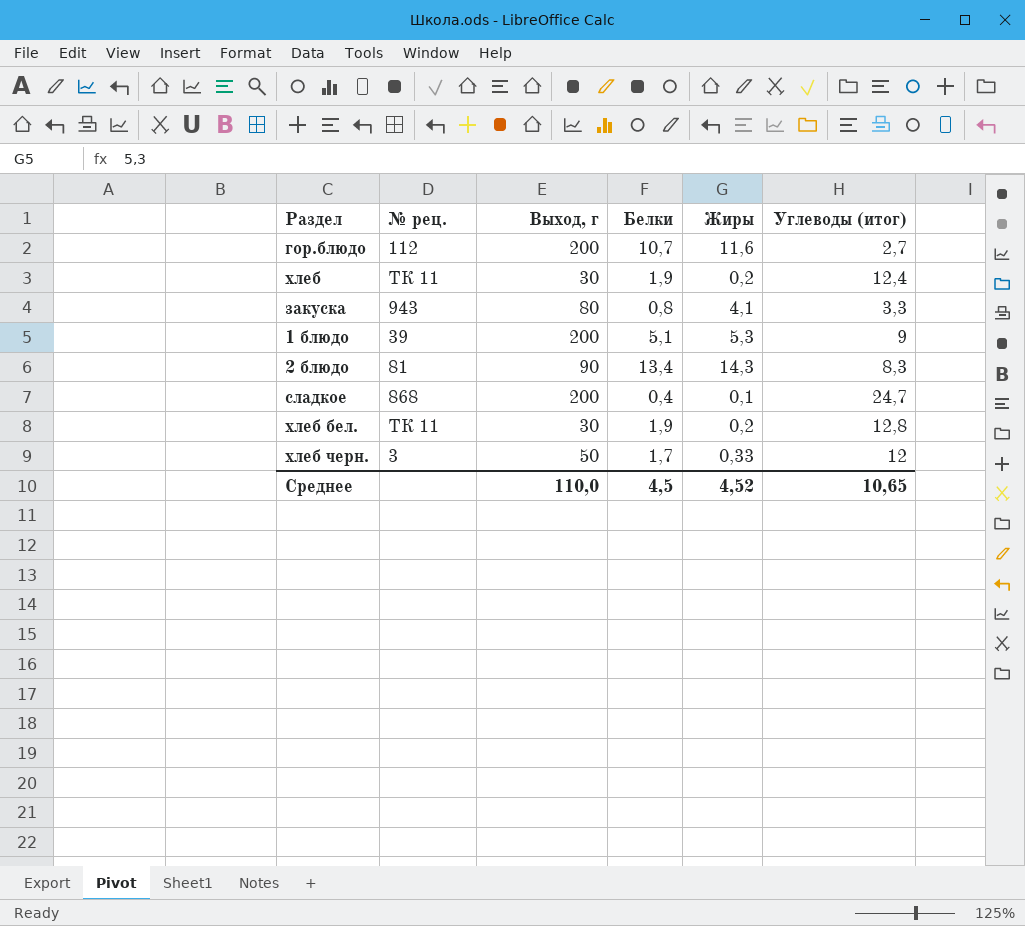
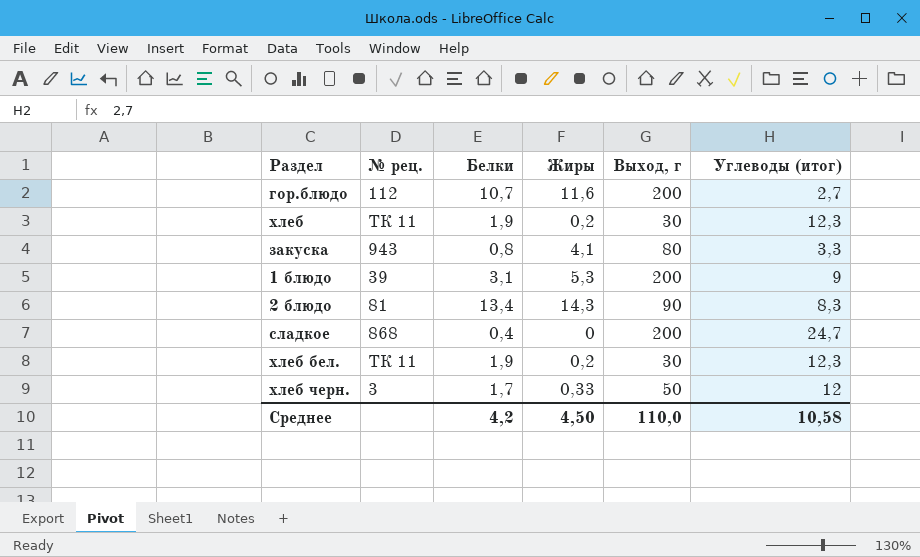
column Выход, г | position: 3 -> 5
хлеб | Углеводы (итог): 12,4 -> 12,3
1 блюдо | Белки: 5,1 -> 3,1
сладкое | Жиры: 0,1 -> 0
хлеб бел. | Углеводы (итог): 12,8 -> 12,3
Среднее | Белки: 4,5 -> 4,2
Среднее | Жиры: 4,52 -> 4,50
Среднее | Углеводы (итог): 10,65 -> 10,58

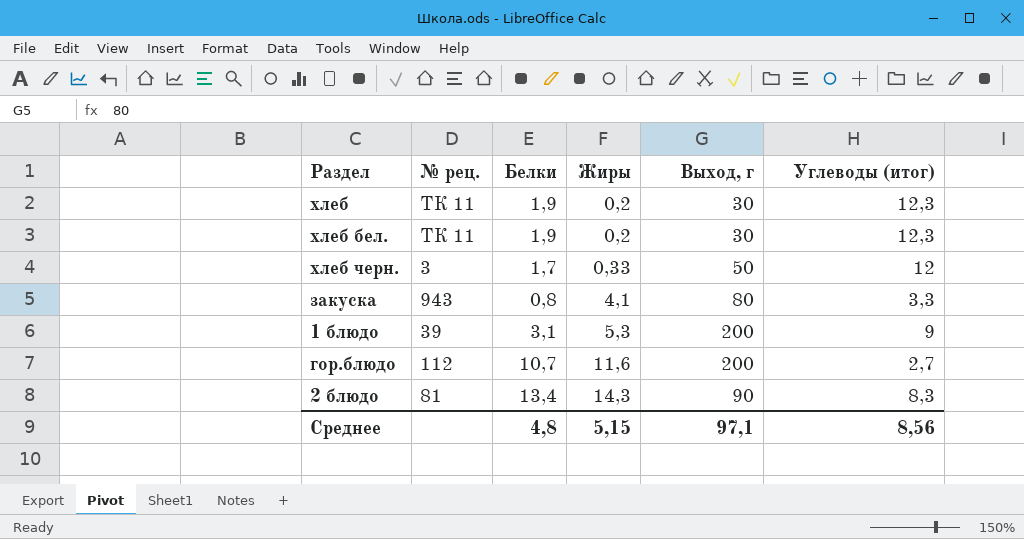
row order: none -> Жиры ascending
row сладкое: 868 | 0,4 | 0 | 200 | 24,7 -> none
Среднее | Белки: 4,2 -> 4,8
Среднее | Жиры: 4,50 -> 5,15
Среднее | Выход, г: 110,0 -> 97,1
Среднее | Углеводы (итог): 10,58 -> 8,56

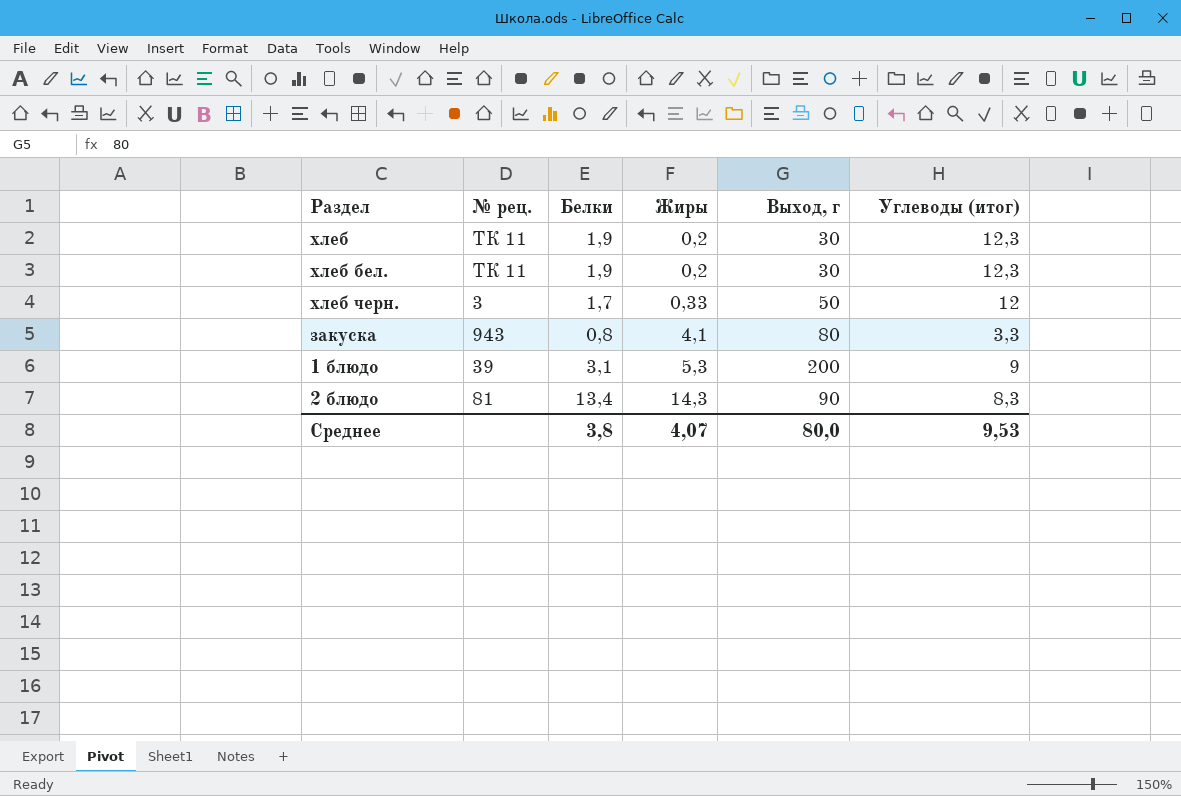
row гор.блюдо: 112 | 10,7 | 11,6 | 200 | 2,7 -> none
Среднее | Белки: 4,8 -> 3,8
Среднее | Жиры: 5,15 -> 4,07
Среднее | Выход, г: 97,1 -> 80,0
Среднее | Углеводы (итог): 8,56 -> 9,53

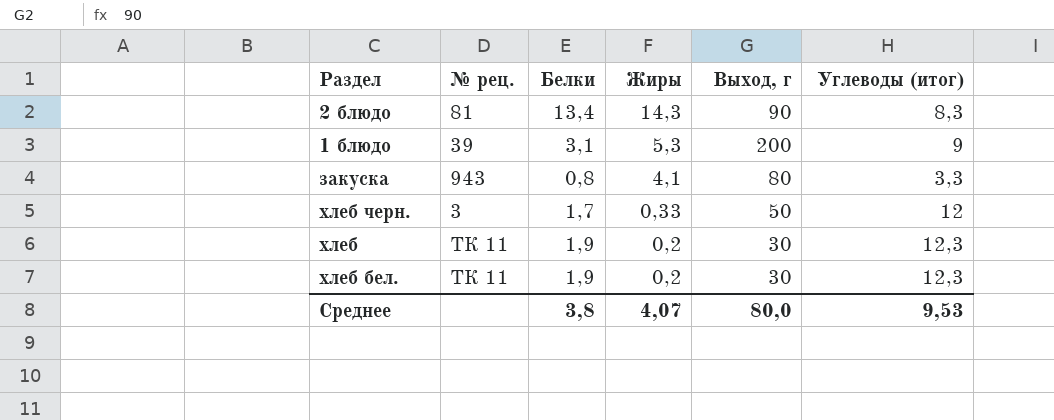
row order: Жиры ascending -> Жиры descending

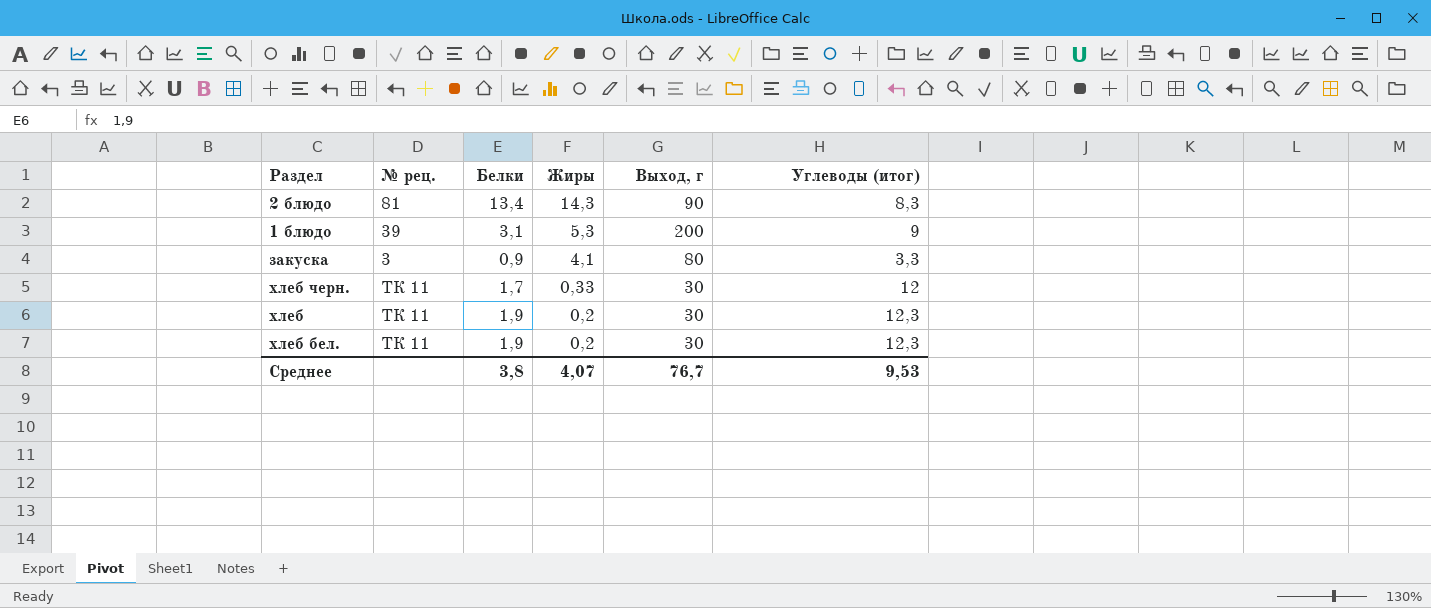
закуска | № рец.: 943 -> 3
закуска | Белки: 0,8 -> 0,9
хлеб черн. | № рец.: 3 -> ТК 11
хлеб черн. | Выход, г: 50 -> 30
Среднее | Выход, г: 80,0 -> 76,7

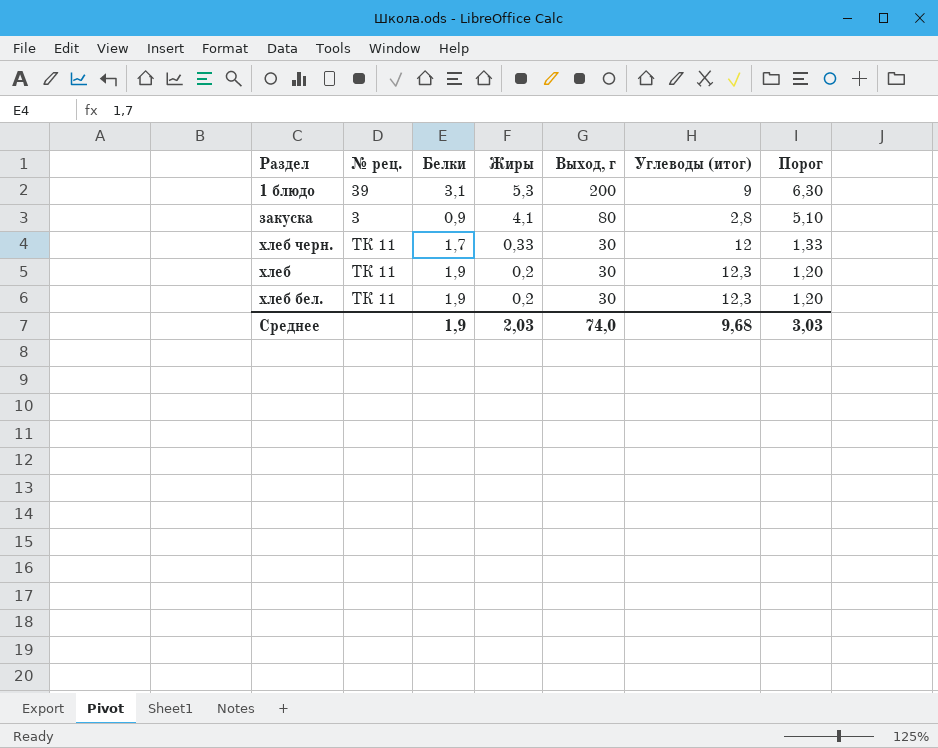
column Порог | formula: none -> [Жиры] + 1
row 2 блюдо: 81 | 13,4 | 14,3 | 90 | 8,3 -> none
закуска | Углеводы (итог): 3,3 -> 2,8
Среднее | Белки: 3,8 -> 1,9
Среднее | Жиры: 4,07 -> 2,03
Среднее | Выход, г: 76,7 -> 74,0
Среднее | Углеводы (итог): 9,53 -> 9,68

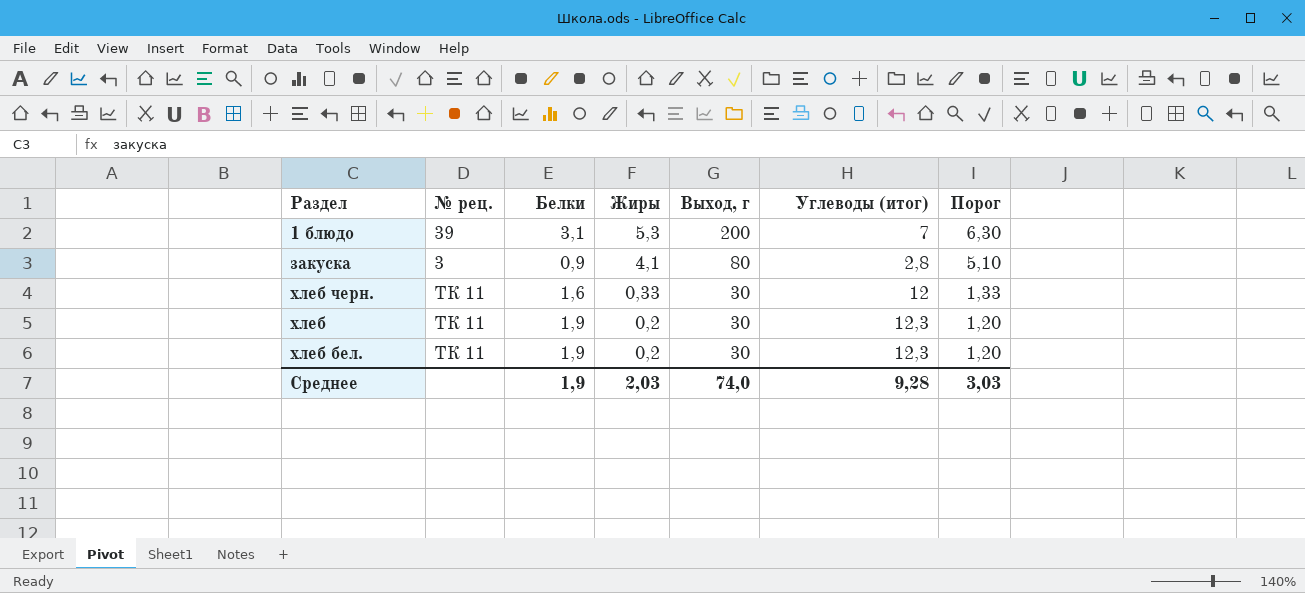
1 блюдо | Углеводы (итог): 9 -> 7
хлеб черн. | Белки: 1,7 -> 1,6
Среднее | Углеводы (итог): 9,68 -> 9,28

